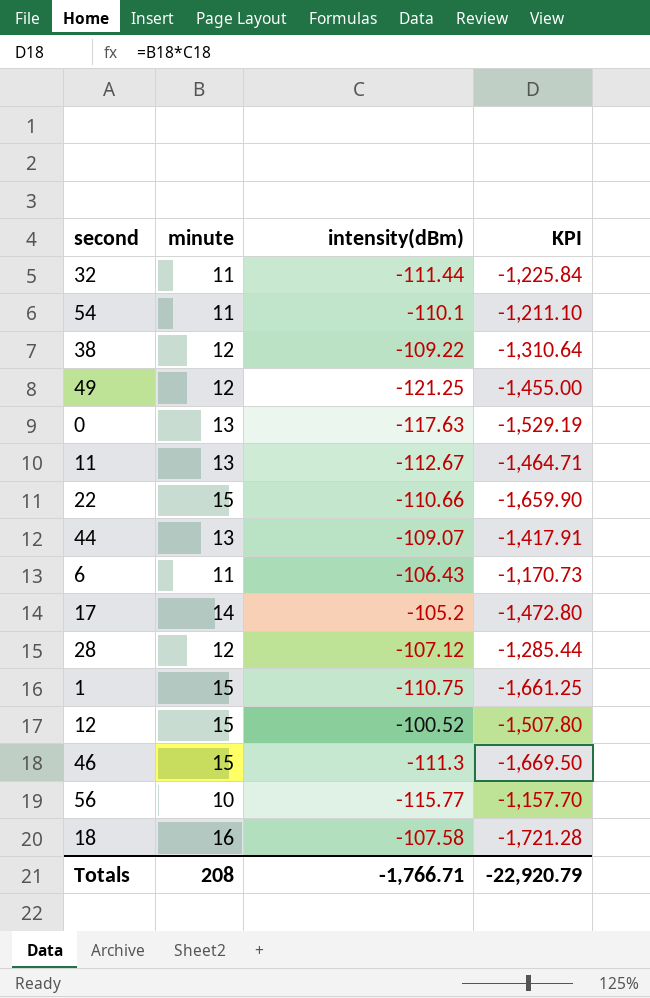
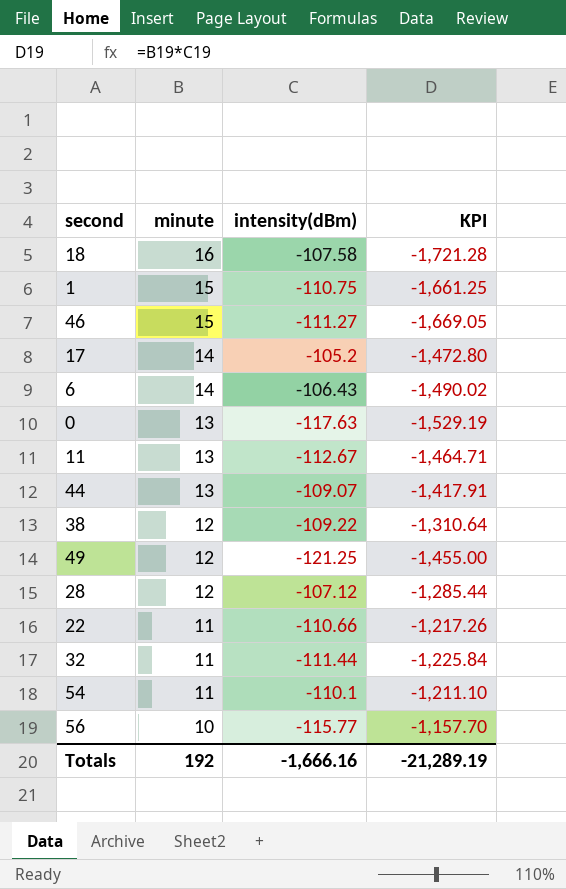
row order: none -> minute descending
row 12: 15 | -100.52 | -1,507.80 -> none
46 | intensity(dBm): -111.3 -> -111.27
46 | KPI: -1,669.50 -> -1,669.05
6 | minute: 11 -> 14
6 | KPI: -1,170.73 -> -1,490.02
22 | minute: 15 -> 11
22 | KPI: -1,659.90 -> -1,217.26
Totals | minute: 208 -> 192
Totals | intensity(dBm): -1,766.71 -> -1,666.16
Totals | KPI: -22,920.79 -> -21,289.19

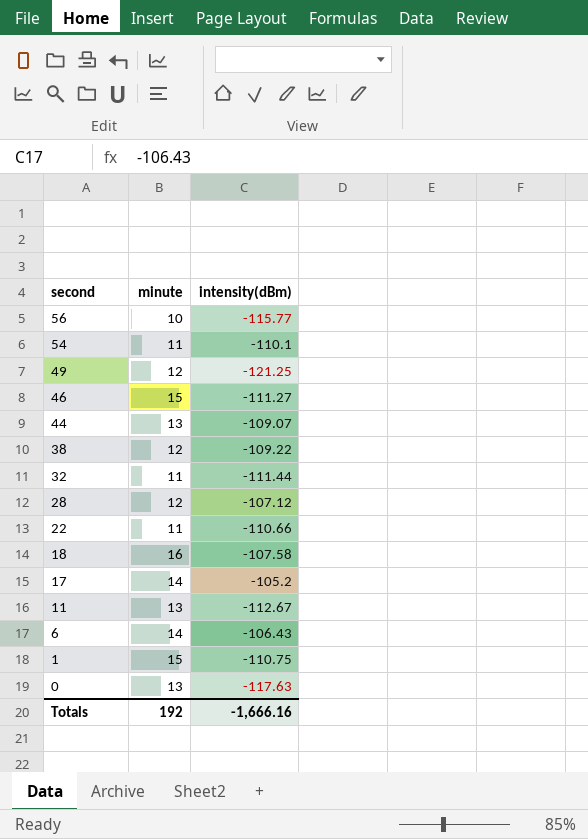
row order: minute descending -> second descending
column KPI | formula: [minute] * [intensity(dBm)] -> none

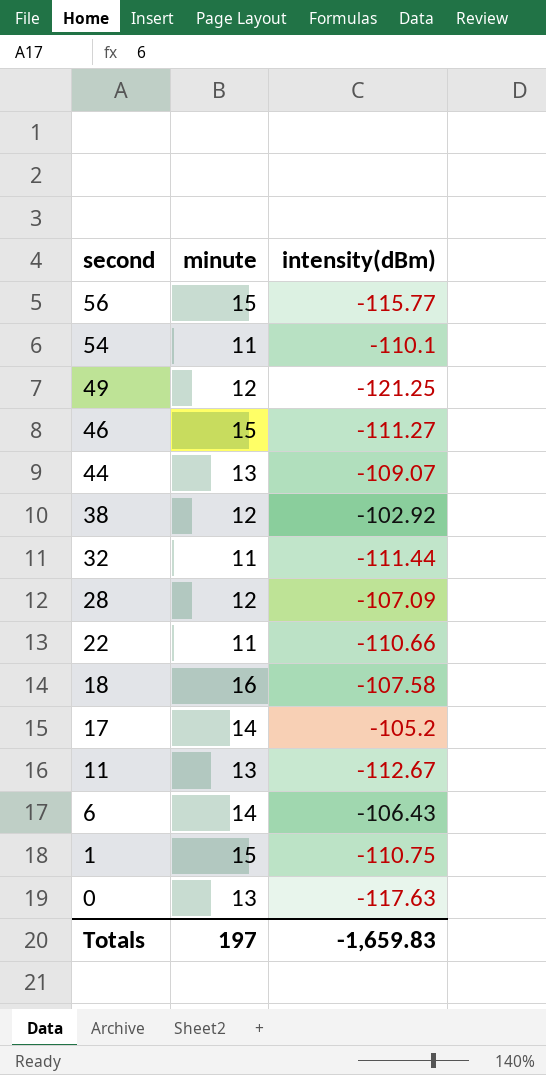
56 | minute: 10 -> 15
38 | intensity(dBm): -109.22 -> -102.92
28 | intensity(dBm): -107.12 -> -107.09
Totals | minute: 192 -> 197
Totals | intensity(dBm): -1,666.16 -> -1,659.83

